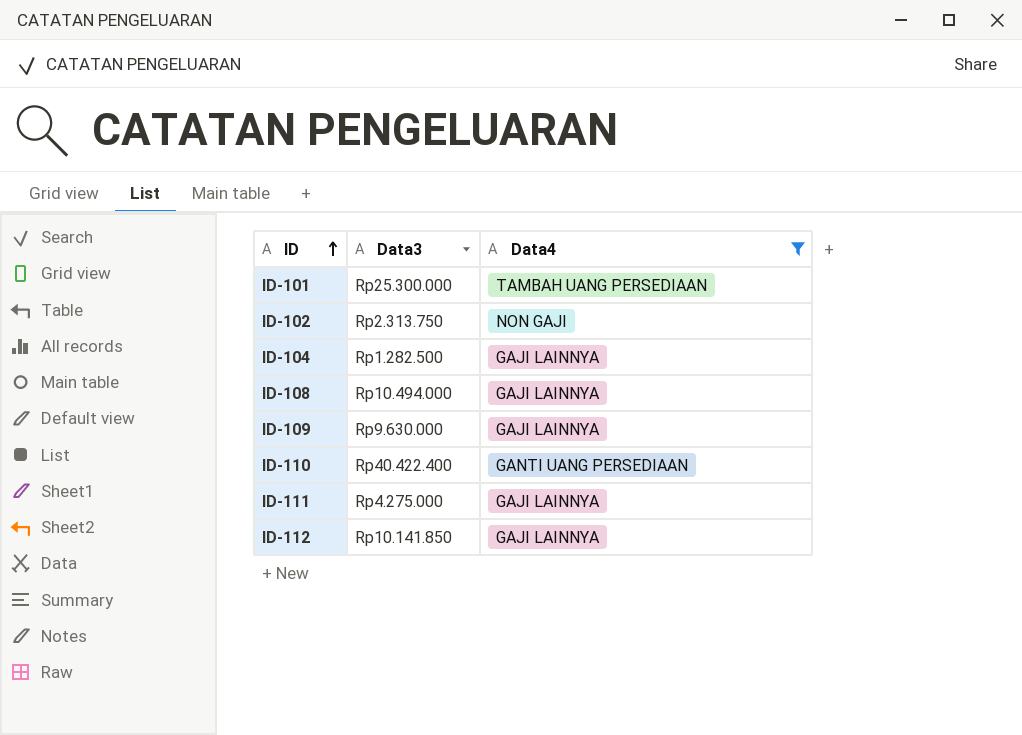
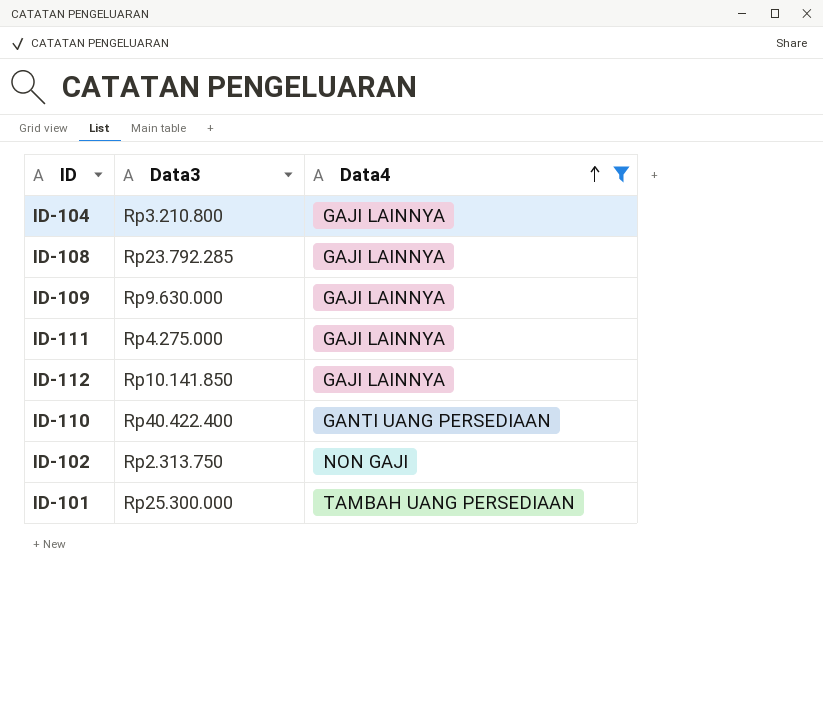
row order: ID ascending -> Data4 ascending
ID-104 | Data3: Rp1.282.500 -> Rp3.210.800
ID-108 | Data3: Rp10.494.000 -> Rp23.792.285

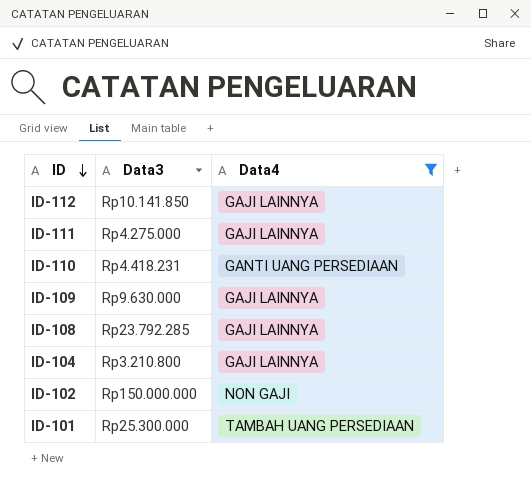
row order: Data4 ascending -> ID descending
ID-110 | Data3: Rp40.422.400 -> Rp4.418.231
ID-102 | Data3: Rp2.313.750 -> Rp150.000.000

